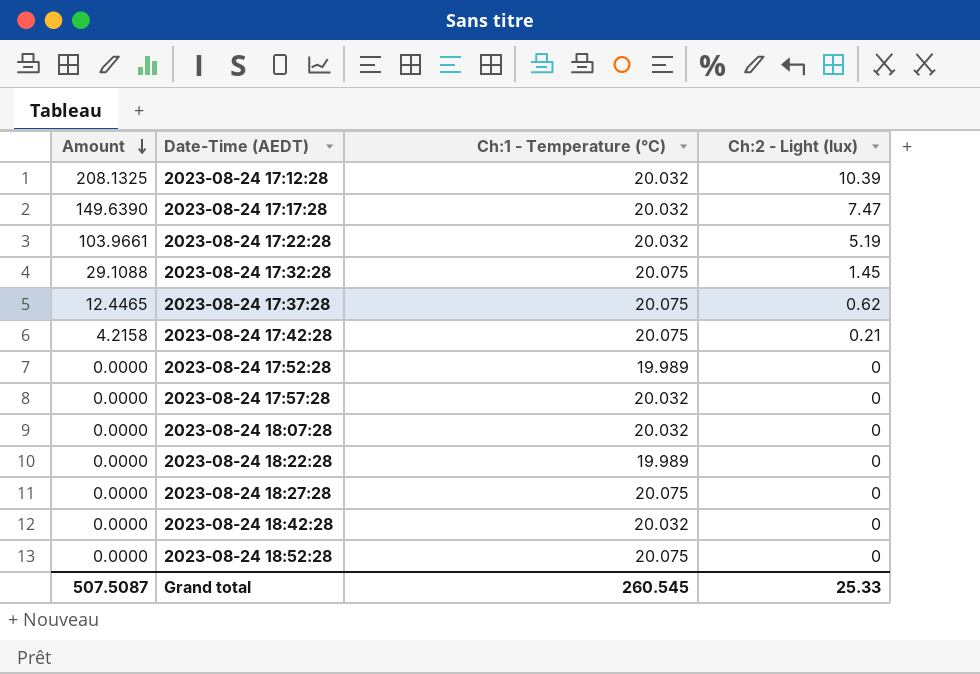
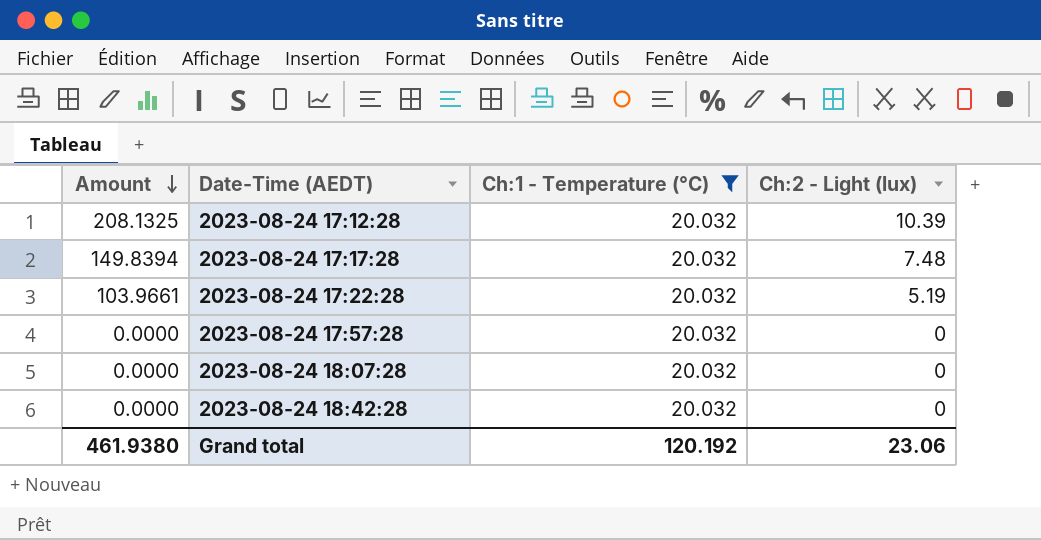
filter: none -> Ch:1 - Temperature (°C) = 20.032
2023-08-24 17:17:28 | Amount: 149.6390 -> 149.8394
2023-08-24 17:17:28 | Ch:2 - Light (lux): 7.47 -> 7.48
Grand total | Amount: 507.5087 -> 461.9380
Grand total | Ch:1 - Temperature (°C): 260.545 -> 120.192
Grand total | Ch:2 - Light (lux): 25.33 -> 23.06

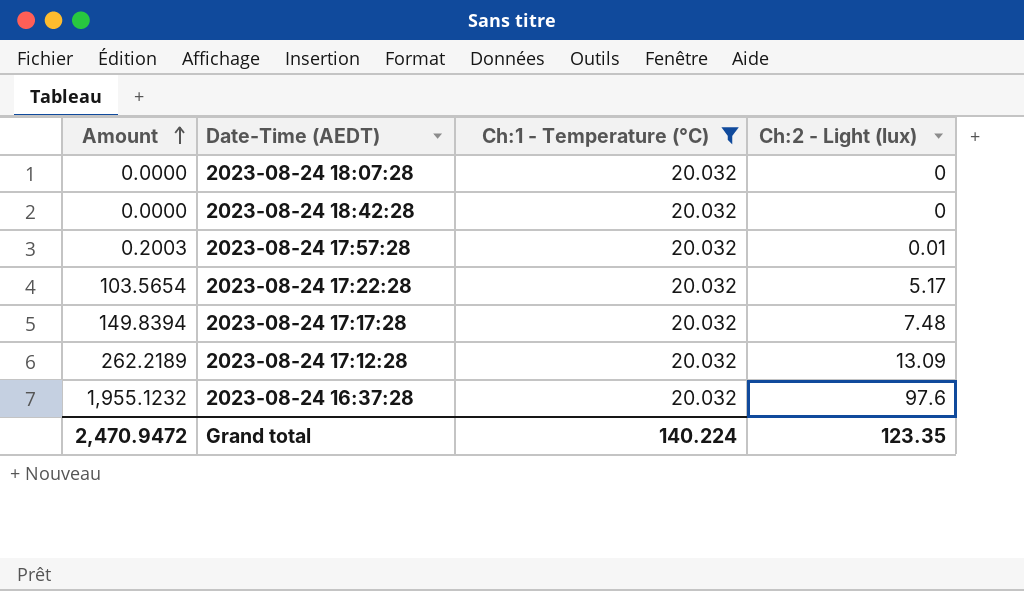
row order: Amount descending -> Amount ascending
2023-08-24 17:57:28 | Amount: 0.0000 -> 0.2003
2023-08-24 17:57:28 | Ch:2 - Light (lux): 0 -> 0.01
2023-08-24 17:22:28 | Amount: 103.9661 -> 103.5654
2023-08-24 17:22:28 | Ch:2 - Light (lux): 5.19 -> 5.17
2023-08-24 17:12:28 | Amount: 208.1325 -> 262.2189
2023-08-24 17:12:28 | Ch:2 - Light (lux): 10.39 -> 13.09
row 2023-08-24 16:37:28: none -> 1,955.1232 | 20.032 | 97.6
Grand total | Amount: 461.9380 -> 2,470.9472
Grand total | Ch:1 - Temperature (°C): 120.192 -> 140.224
Grand total | Ch:2 - Light (lux): 23.06 -> 123.35

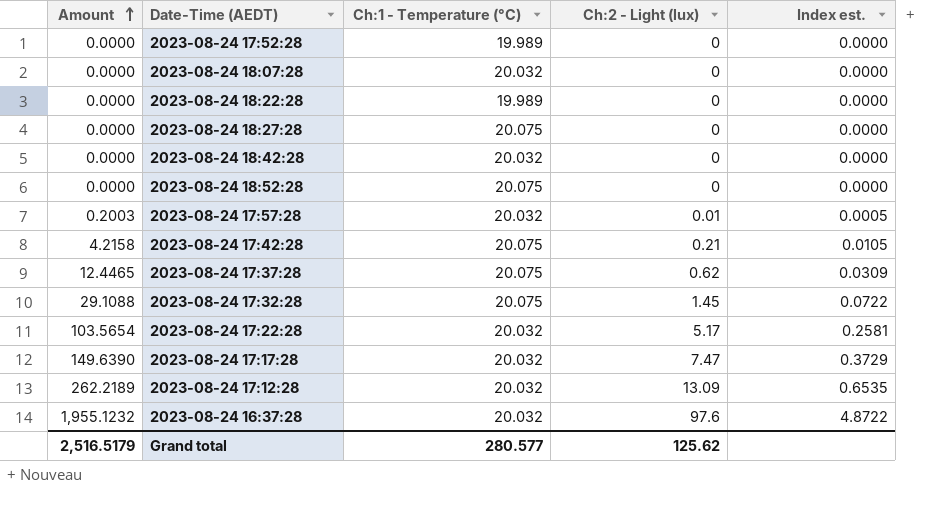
filter: Ch:1 - Temperature (°C) = 20.032 -> none
column Index est. | formula: none -> [Ch:2 - Light (lux)] / [Ch:1 - Temperature (°C)]
2023-08-24 17:17:28 | Amount: 149.8394 -> 149.6390
2023-08-24 17:17:28 | Ch:2 - Light (lux): 7.48 -> 7.47
Grand total | Amount: 2,470.9472 -> 2,516.5179
Grand total | Ch:1 - Temperature (°C): 140.224 -> 280.577
Grand total | Ch:2 - Light (lux): 123.35 -> 125.62

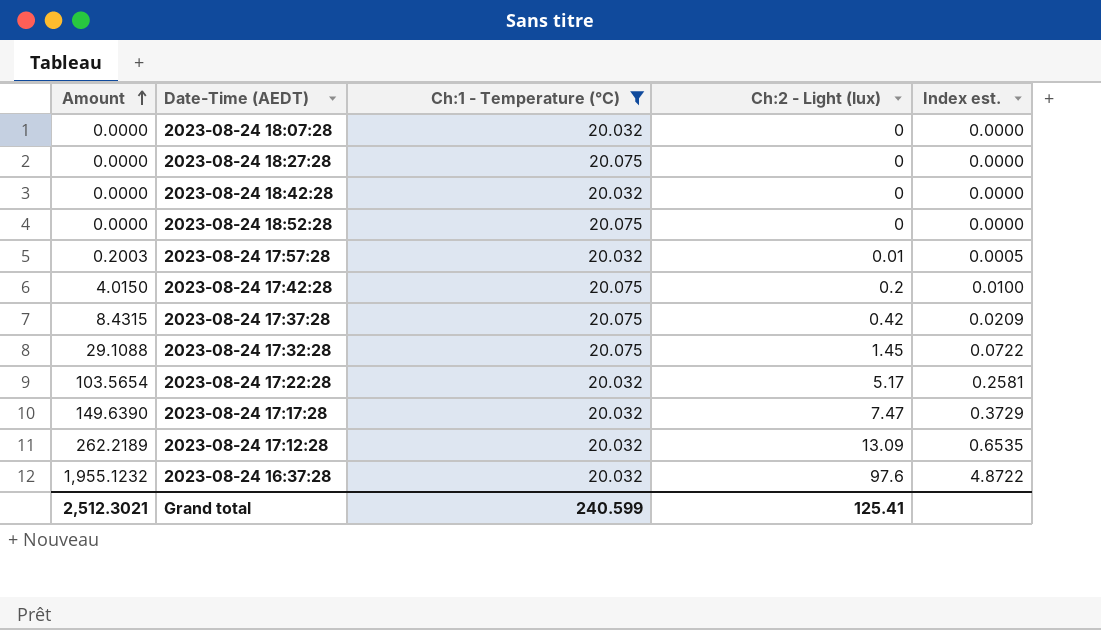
filter: none -> Ch:1 - Temperature (°C) != 19.989
2023-08-24 17:42:28 | Amount: 4.2158 -> 4.0150
2023-08-24 17:42:28 | Ch:2 - Light (lux): 0.21 -> 0.2
2023-08-24 17:42:28 | Index est.: 0.0105 -> 0.0100
2023-08-24 17:37:28 | Amount: 12.4465 -> 8.4315
2023-08-24 17:37:28 | Ch:2 - Light (lux): 0.62 -> 0.42
2023-08-24 17:37:28 | Index est.: 0.0309 -> 0.0209
Grand total | Amount: 2,516.5179 -> 2,512.3021
Grand total | Ch:1 - Temperature (°C): 280.577 -> 240.599
Grand total | Ch:2 - Light (lux): 125.62 -> 125.41

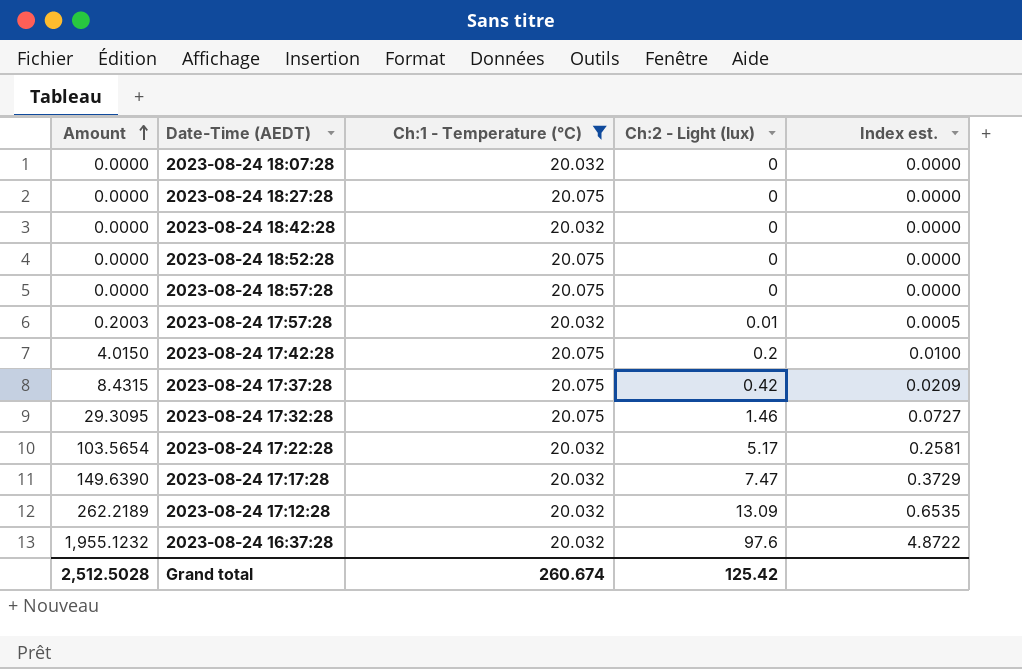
row 2023-08-24 18:57:28: none -> 0.0000 | 20.075 | 0 | 0.0000
2023-08-24 17:32:28 | Amount: 29.1088 -> 29.3095
2023-08-24 17:32:28 | Ch:2 - Light (lux): 1.45 -> 1.46
2023-08-24 17:32:28 | Index est.: 0.0722 -> 0.0727
Grand total | Amount: 2,512.3021 -> 2,512.5028
Grand total | Ch:1 - Temperature (°C): 240.599 -> 260.674
Grand total | Ch:2 - Light (lux): 125.41 -> 125.42

